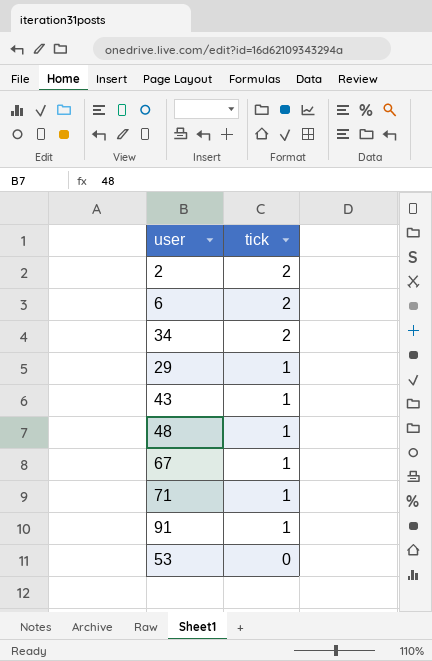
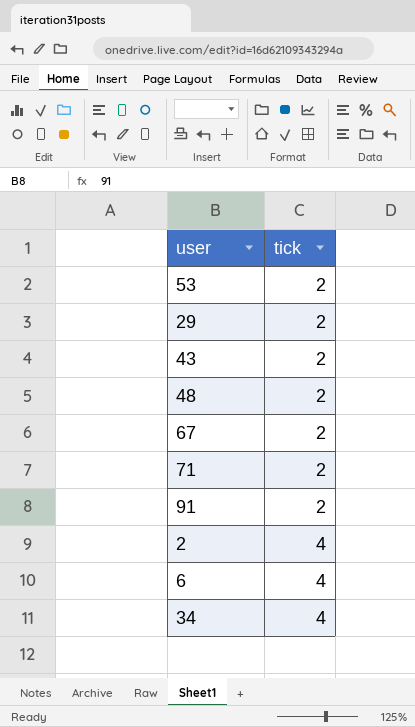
row order: tick descending -> tick ascending
53 | tick: 0 -> 2
29 | tick: 1 -> 2
43 | tick: 1 -> 2
48 | tick: 1 -> 2
67 | tick: 1 -> 2
71 | tick: 1 -> 2
91 | tick: 1 -> 2
2 | tick: 2 -> 4
6 | tick: 2 -> 4
34 | tick: 2 -> 4

